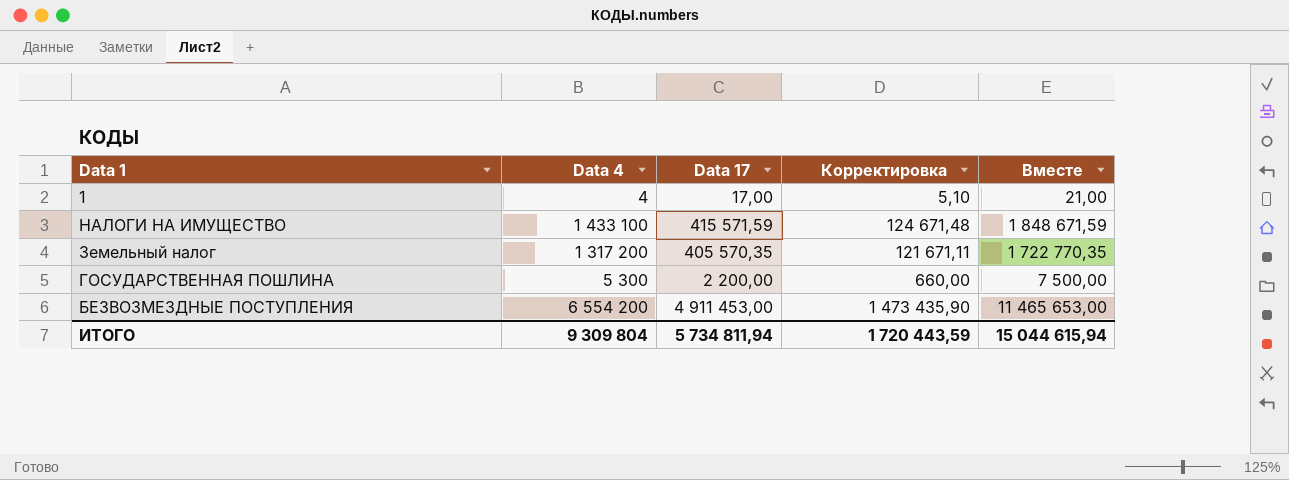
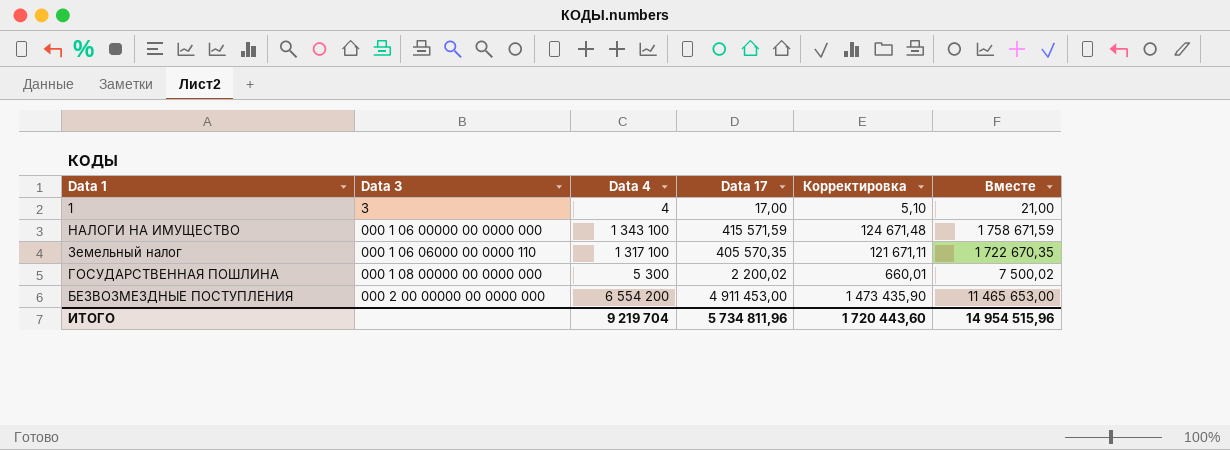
column Data 3 | position: none -> 2
НАЛОГИ НА ИМУЩЕСТВО | Data 4: 1 433 100 -> 1 343 100
НАЛОГИ НА ИМУЩЕСТВО | Вместе: 1 848 671,59 -> 1 758 671,59
Земельный налог | Data 4: 1 317 200 -> 1 317 100
Земельный налог | Вместе: 1 722 770,35 -> 1 722 670,35
ГОСУДАРСТВЕННАЯ ПОШЛИНА | Data 17: 2 200,00 -> 2 200,02
ГОСУДАРСТВЕННАЯ ПОШЛИНА | Корректировка: 660,00 -> 660,01
ГОСУДАРСТВЕННАЯ ПОШЛИНА | Вместе: 7 500,00 -> 7 500,02
ИТОГО | Data 4: 9 309 804 -> 9 219 704
ИТОГО | Data 17: 5 734 811,94 -> 5 734 811,96
ИТОГО | Корректировка: 1 720 443,59 -> 1 720 443,60
ИТОГО | Вместе: 15 044 615,94 -> 14 954 515,96

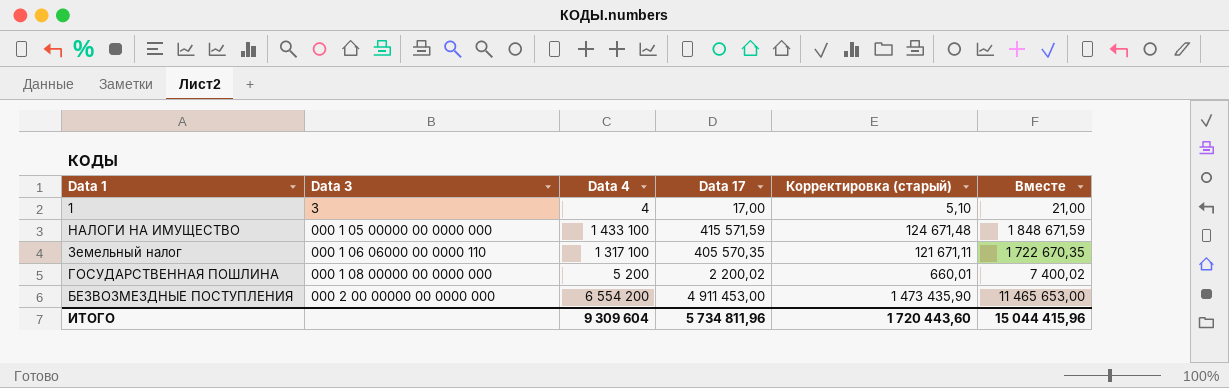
column name: Корректировка -> Корректировка (старый)
НАЛОГИ НА ИМУЩЕСТВО | Data 3: 000 1 06 00000 00 0000 000 -> 000 1 05 00000 00 0000 000
НАЛОГИ НА ИМУЩЕСТВО | Data 4: 1 343 100 -> 1 433 100
НАЛОГИ НА ИМУЩЕСТВО | Вместе: 1 758 671,59 -> 1 848 671,59
ГОСУДАРСТВЕННАЯ ПОШЛИНА | Data 4: 5 300 -> 5 200
ГОСУДАРСТВЕННАЯ ПОШЛИНА | Вместе: 7 500,02 -> 7 400,02
ИТОГО | Data 4: 9 219 704 -> 9 309 604
ИТОГО | Вместе: 14 954 515,96 -> 15 044 415,96

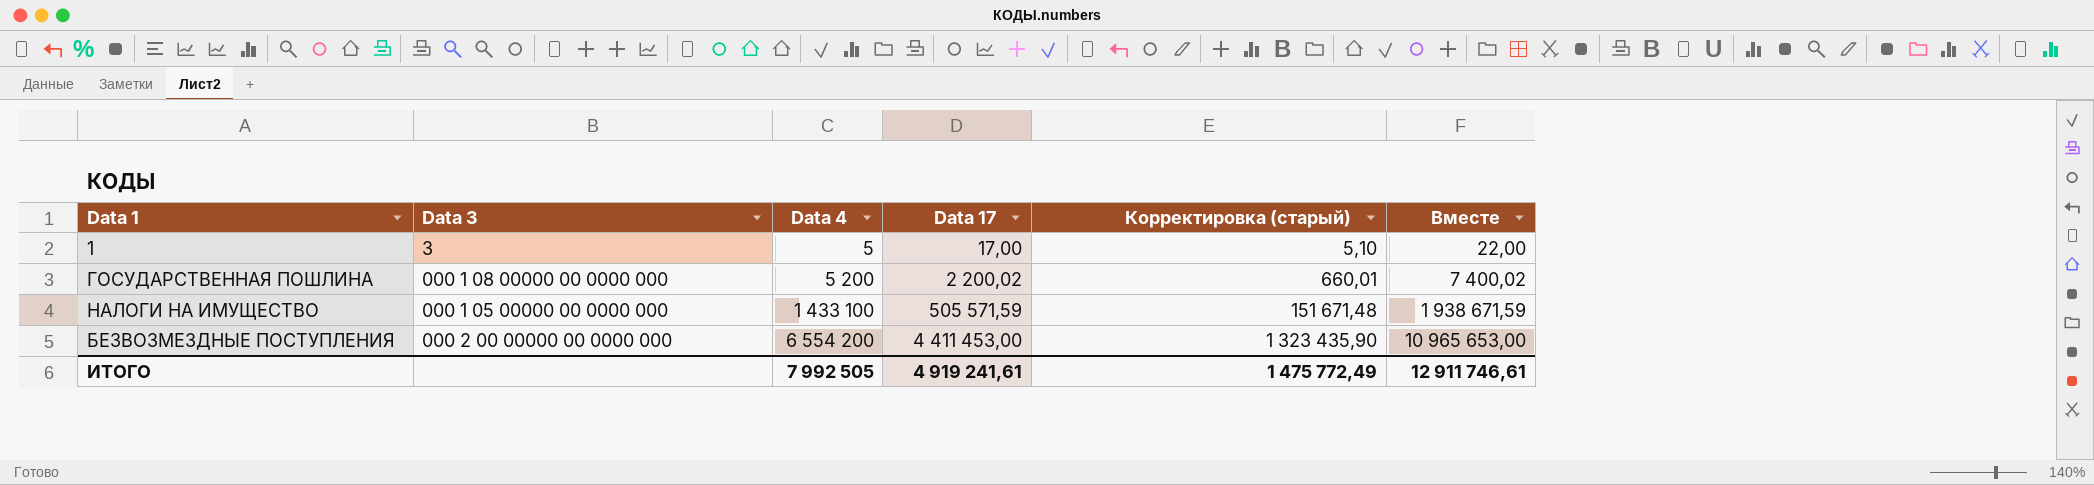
row order: none -> Data 4 ascending
row Земельный налог: 000 1 06 06000 00 0000 110 | 1 317 100 | 405 570,35 | 121 671,11 | 1 722 670,35 -> none
1 | Data 4: 4 -> 5
1 | Вместе: 21,00 -> 22,00
НАЛОГИ НА ИМУЩЕСТВО | Data 17: 415 571,59 -> 505 571,59
НАЛОГИ НА ИМУЩЕСТВО | Корректировка (старый): 124 671,48 -> 151 671,48
НАЛОГИ НА ИМУЩЕСТВО | Вместе: 1 848 671,59 -> 1 938 671,59
БЕЗВОЗМЕЗДНЫЕ ПОСТУПЛЕНИЯ | Data 17: 4 911 453,00 -> 4 411 453,00
БЕЗВОЗМЕЗДНЫЕ ПОСТУПЛЕНИЯ | Корректировка (старый): 1 473 435,90 -> 1 323 435,90
БЕЗВОЗМЕЗДНЫЕ ПОСТУПЛЕНИЯ | Вместе: 11 465 653,00 -> 10 965 653,00
ИТОГО | Data 4: 9 309 604 -> 7 992 505
ИТОГО | Data 17: 5 734 811,96 -> 4 919 241,61
ИТОГО | Корректировка (старый): 1 720 443,60 -> 1 475 772,49
ИТОГО | Вместе: 15 044 415,96 -> 12 911 746,61

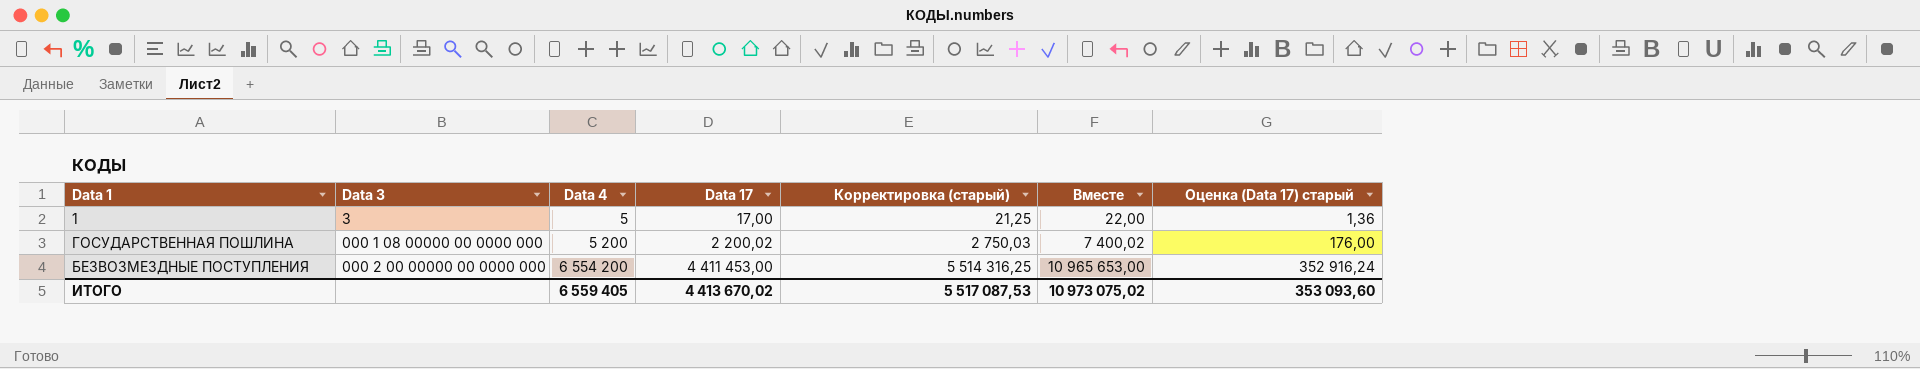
column Корректировка (старый) | formula: [Data 17] * 0,3 -> [Data 17] * 1,25
column Оценка (Data 17) старый | formula: none -> [Data 17] * 0,08
row НАЛОГИ НА ИМУЩЕСТВО: 000 1 05 00000 00 0000 000 | 1 433 100 | 505 571,59 | 151 671,48 | 1 938 671,59 -> none
ИТОГО | Data 4: 7 992 505 -> 6 559 405
ИТОГО | Data 17: 4 919 241,61 -> 4 413 670,02
ИТОГО | Корректировка (старый): 1 475 772,49 -> 5 517 087,53
ИТОГО | Вместе: 12 911 746,61 -> 10 973 075,02

